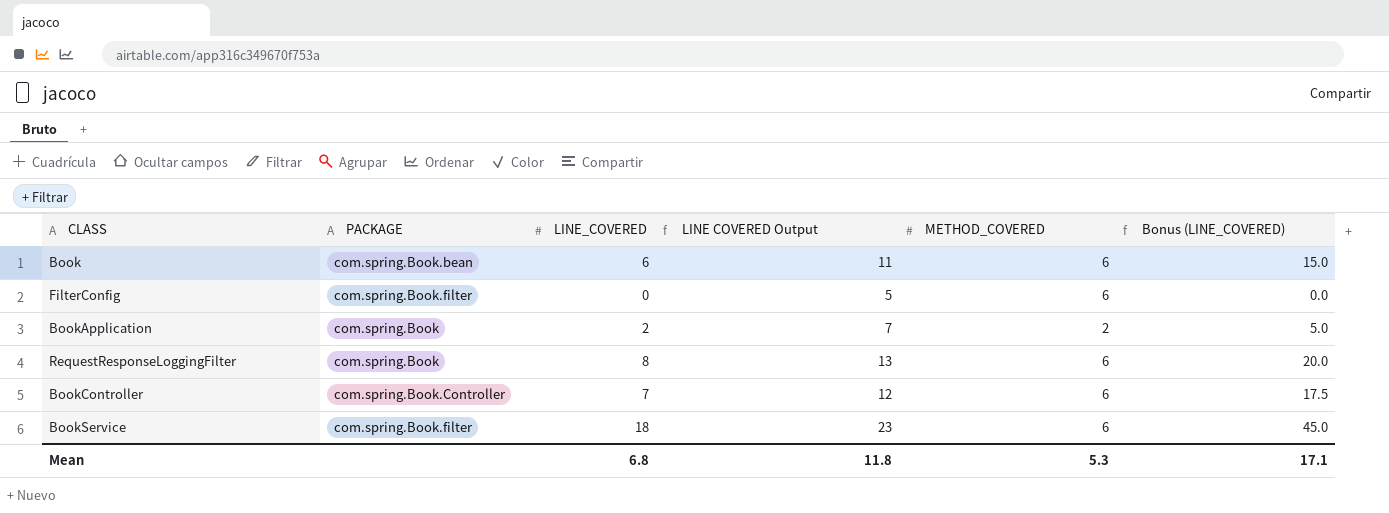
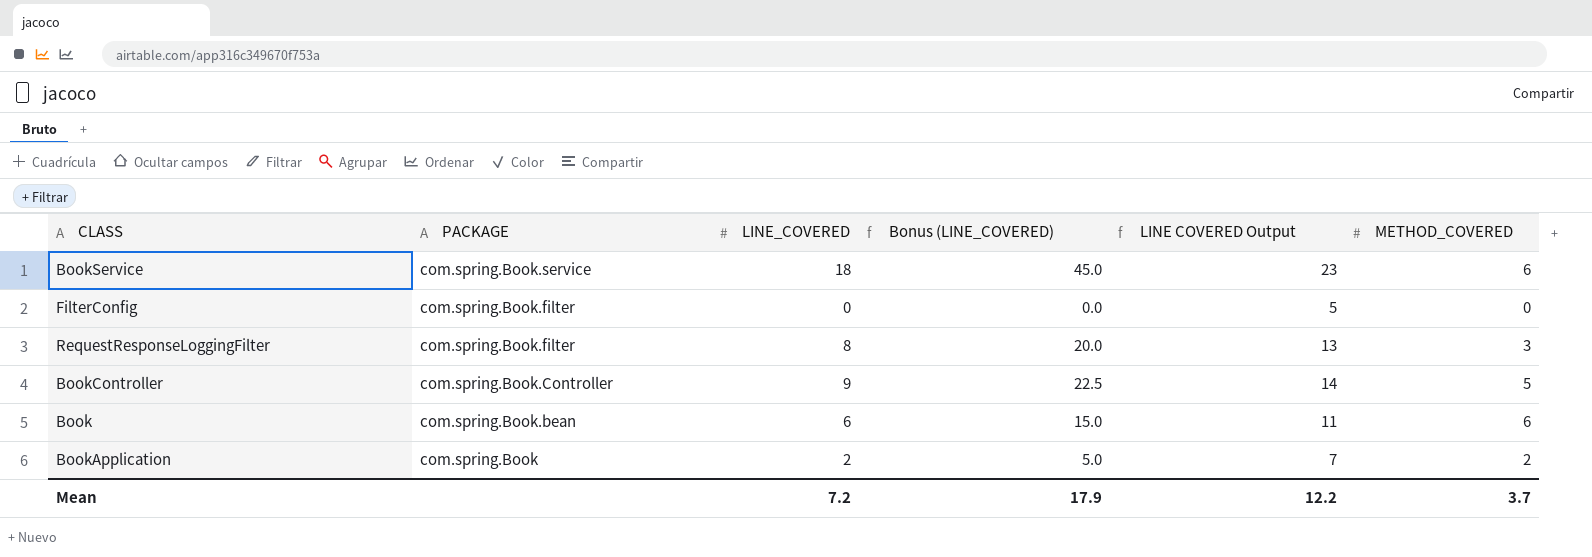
row order: none -> PACKAGE descending
column Bonus (LINE_COVERED) | position: 6 -> 4
BookService | PACKAGE: com.spring.Book.filter -> com.spring.Book.service
FilterConfig | METHOD_COVERED: 6 -> 0
RequestResponseLoggingFilter | PACKAGE: com.spring.Book -> com.spring.Book.filter
RequestResponseLoggingFilter | METHOD_COVERED: 6 -> 3
BookController | LINE_COVERED: 7 -> 9
BookController | Bonus (LINE_COVERED): 17.5 -> 22.5
BookController | LINE COVERED Output: 12 -> 14
BookController | METHOD_COVERED: 6 -> 5
Mean | LINE_COVERED: 6.8 -> 7.2
Mean | Bonus (LINE_COVERED): 17.1 -> 17.9
Mean | LINE COVERED Output: 11.8 -> 12.2
Mean | METHOD_COVERED: 5.3 -> 3.7

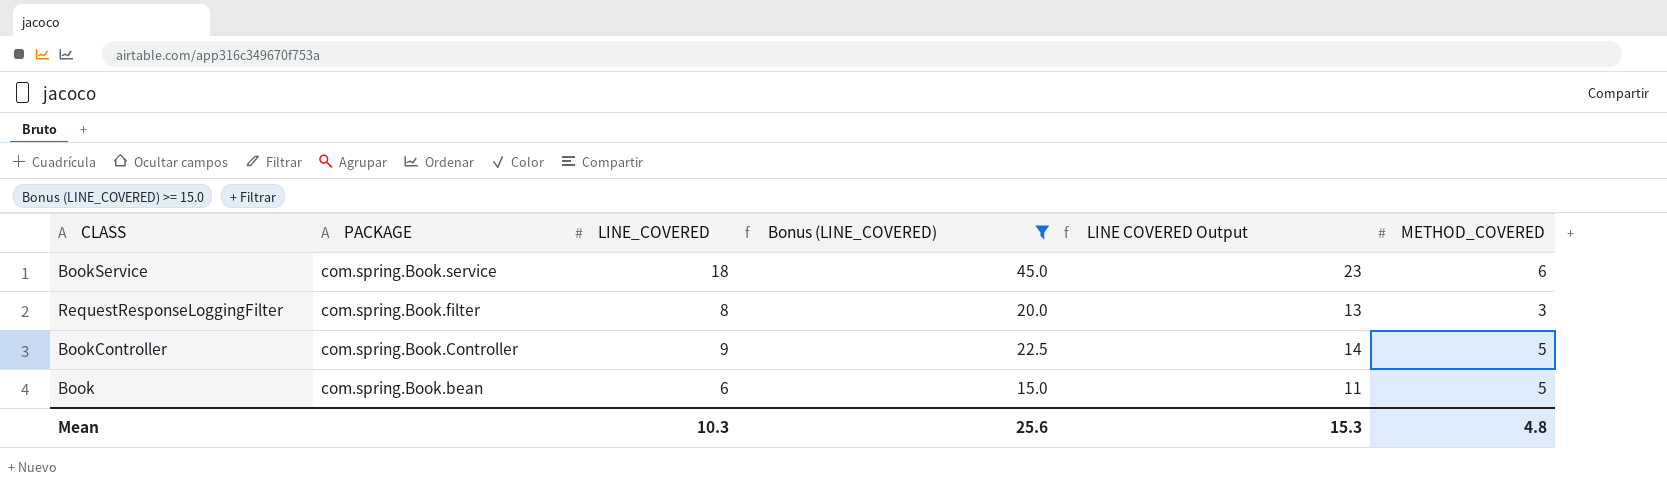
filter: none -> Bonus (LINE_COVERED) >= 15.0
Book | METHOD_COVERED: 6 -> 5
Mean | LINE_COVERED: 7.2 -> 10.3
Mean | Bonus (LINE_COVERED): 17.9 -> 25.6
Mean | LINE COVERED Output: 12.2 -> 15.3
Mean | METHOD_COVERED: 3.7 -> 4.8

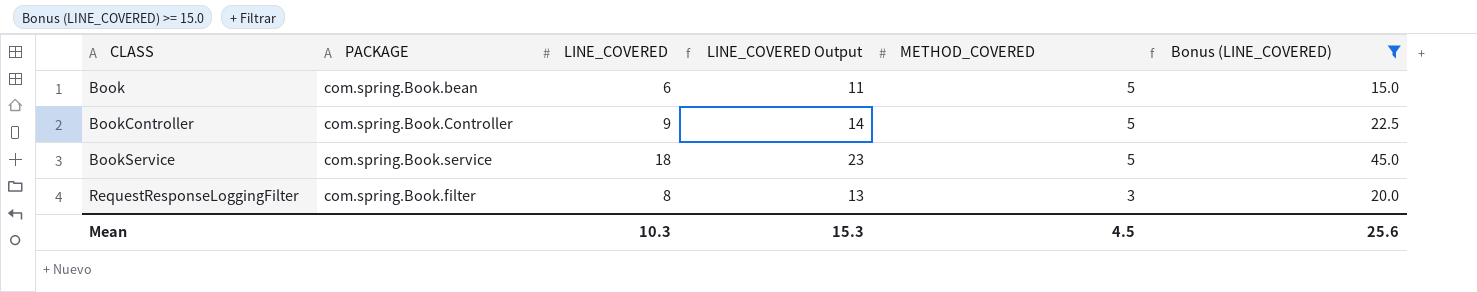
row order: PACKAGE descending -> CLASS ascending
column name: LINE COVERED Output -> LINE_COVERED Output
column Bonus (LINE_COVERED) | position: 4 -> 6
BookService | METHOD_COVERED: 6 -> 5
Mean | METHOD_COVERED: 4.8 -> 4.5

